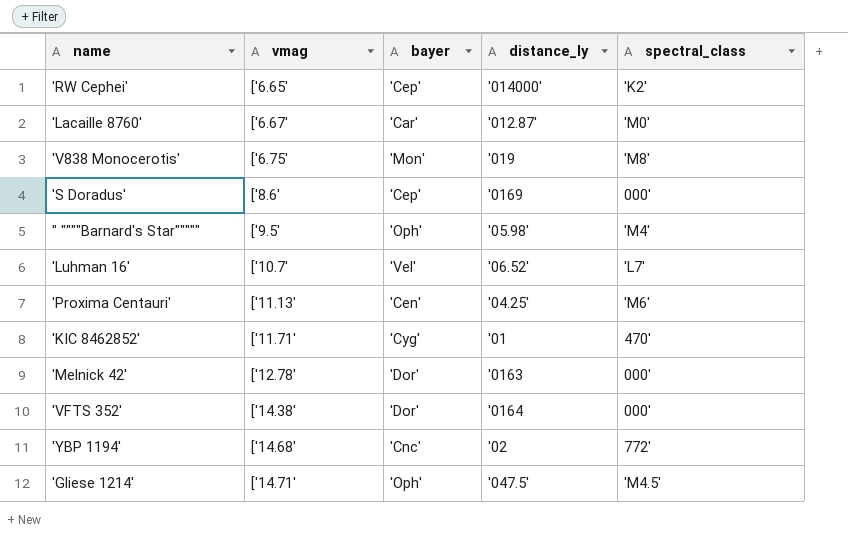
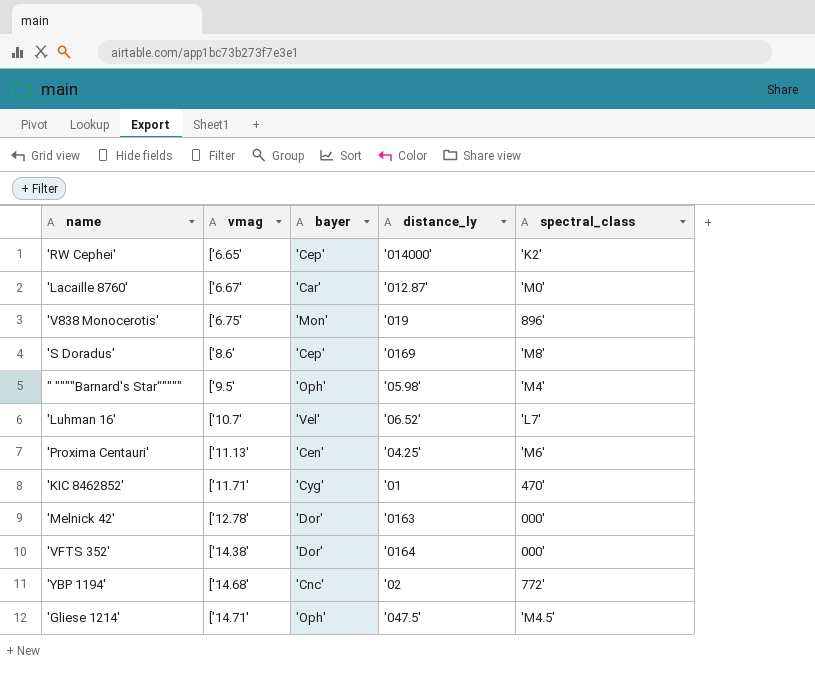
'V838 Monocerotis' | spectral_class: 'M8' -> 896'
'S Doradus' | spectral_class: 000' -> 'M8'

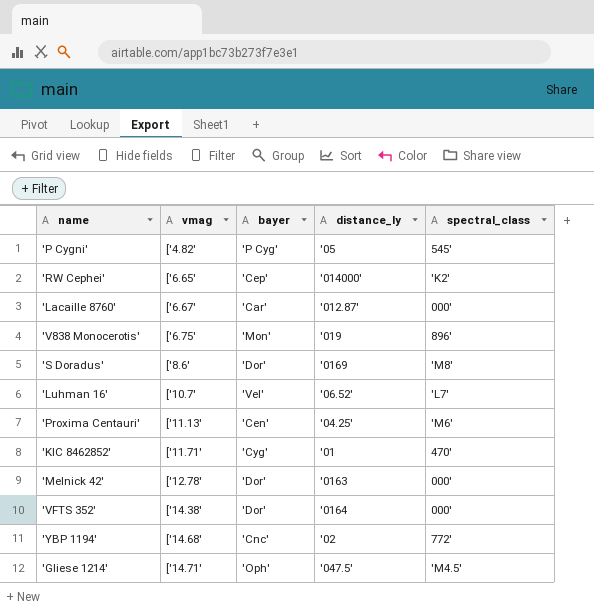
row " """"Barnard's Star""""": ['9.5' | 'Oph' | '05.98' | 'M4' -> none
row 'P Cygni': none -> ['4.82' | 'P Cyg' | '05 | 545'
'Lacaille 8760' | spectral_class: 'M0' -> 000'
'S Doradus' | bayer: 'Cep' -> 'Dor'

